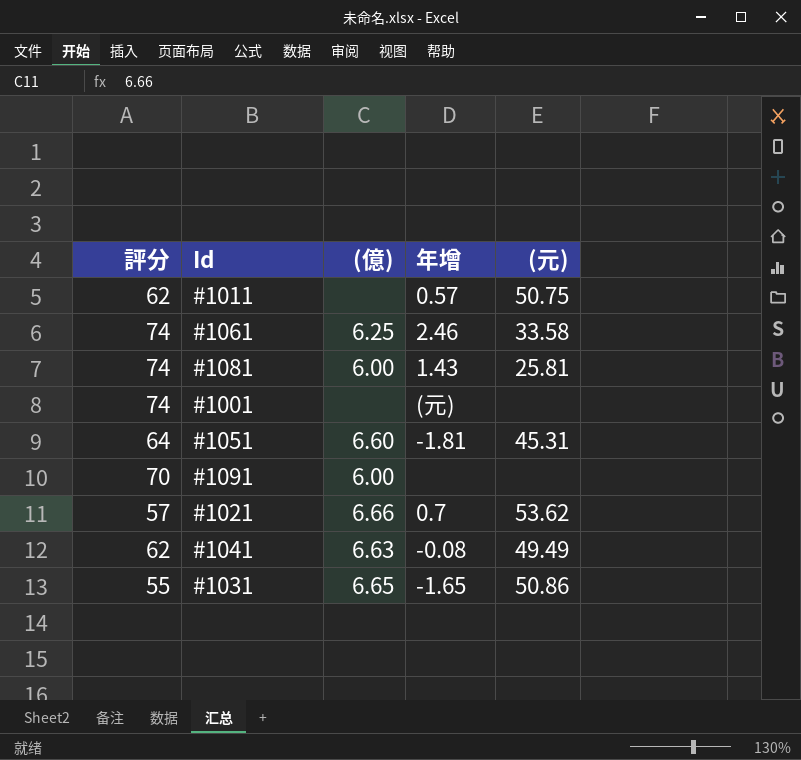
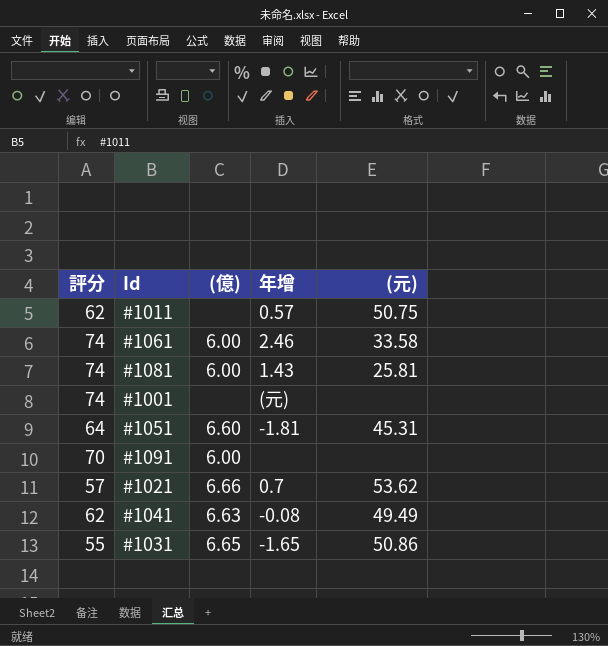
#1061 | (億): 6.25 -> 6.00

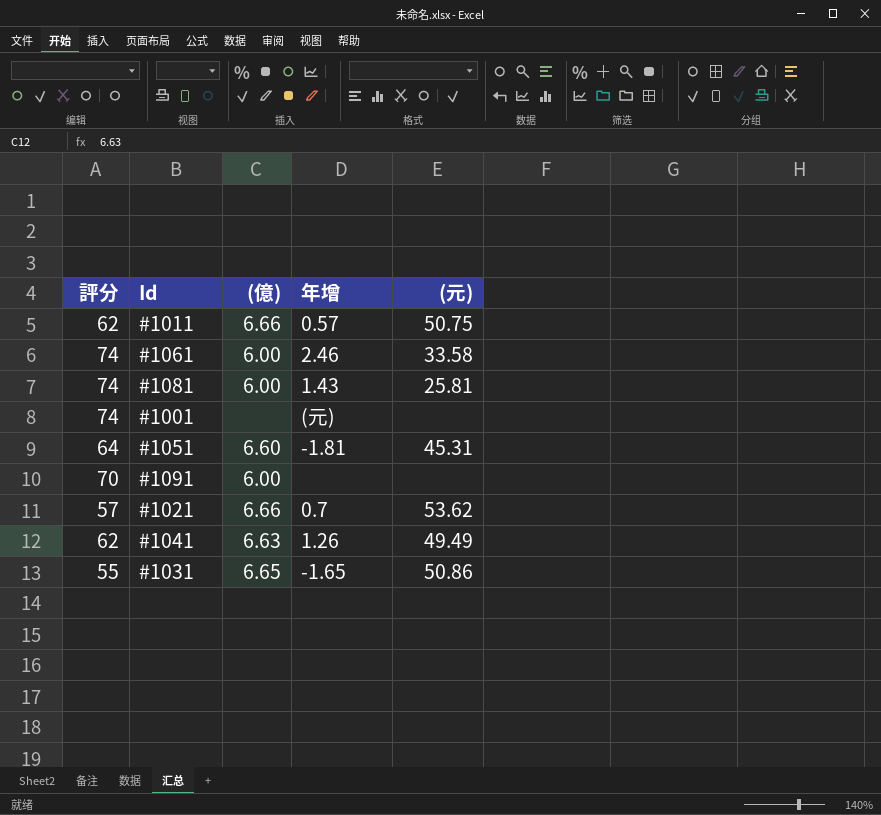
#1011 | (億): none -> 6.66
#1041 | 年增: -0.08 -> 1.26

